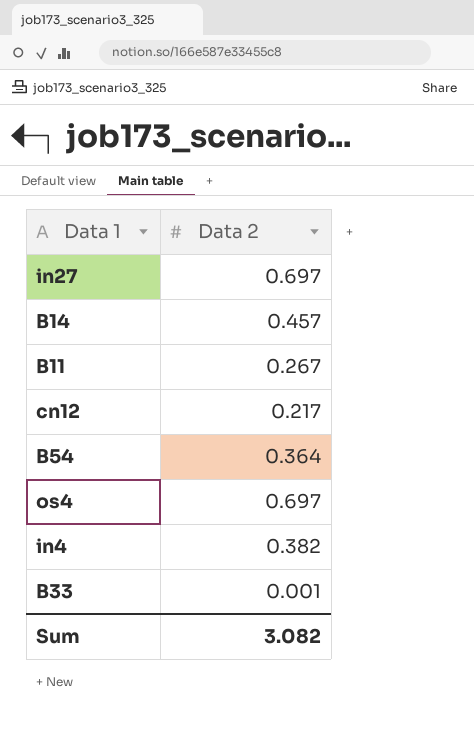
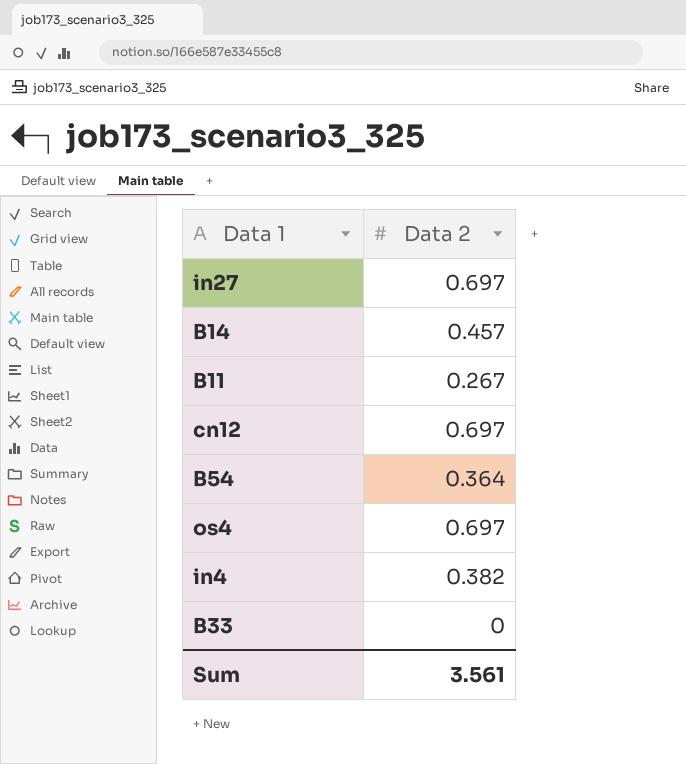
cn12 | Data 2: 0.217 -> 0.697
B33 | Data 2: 0.001 -> 0
Sum | Data 2: 3.082 -> 3.561

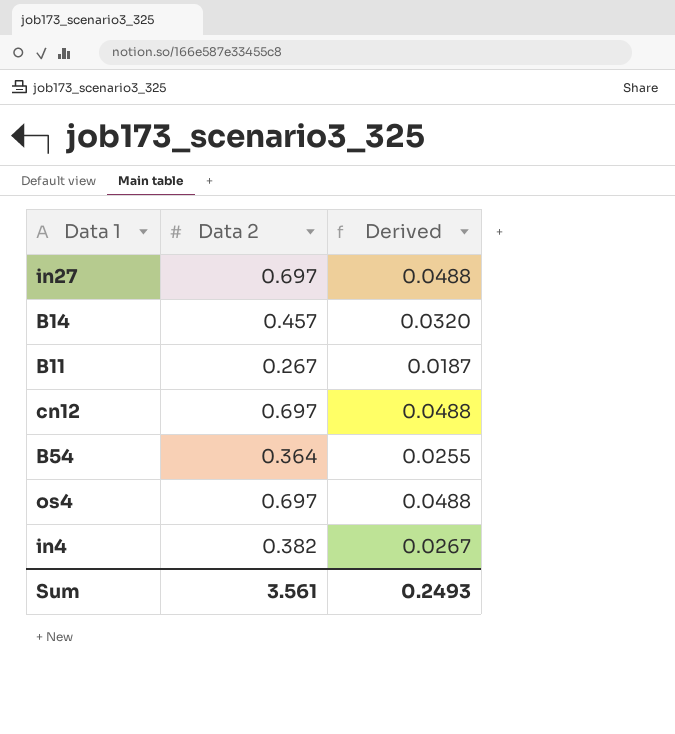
column Derived | formula: none -> [Data 2] * 0.07
row B33: 0 -> none

